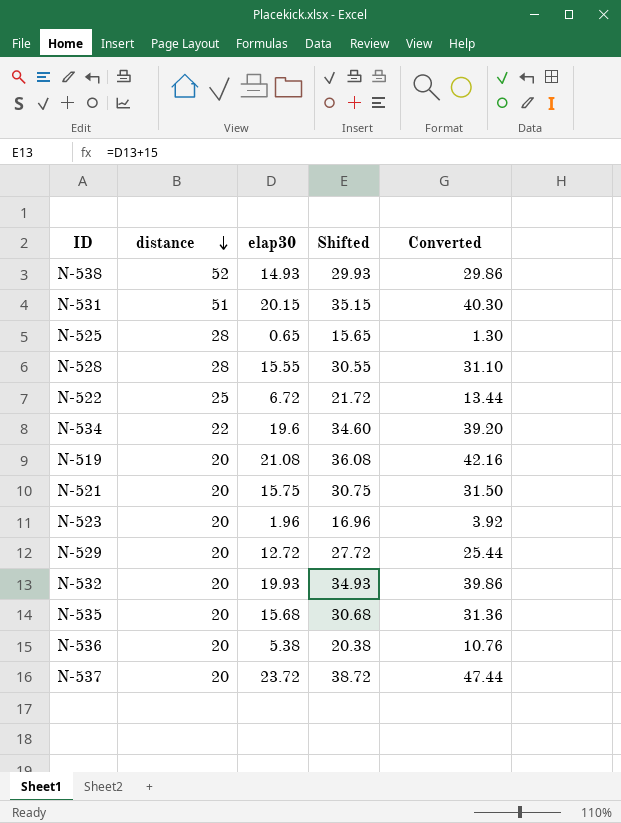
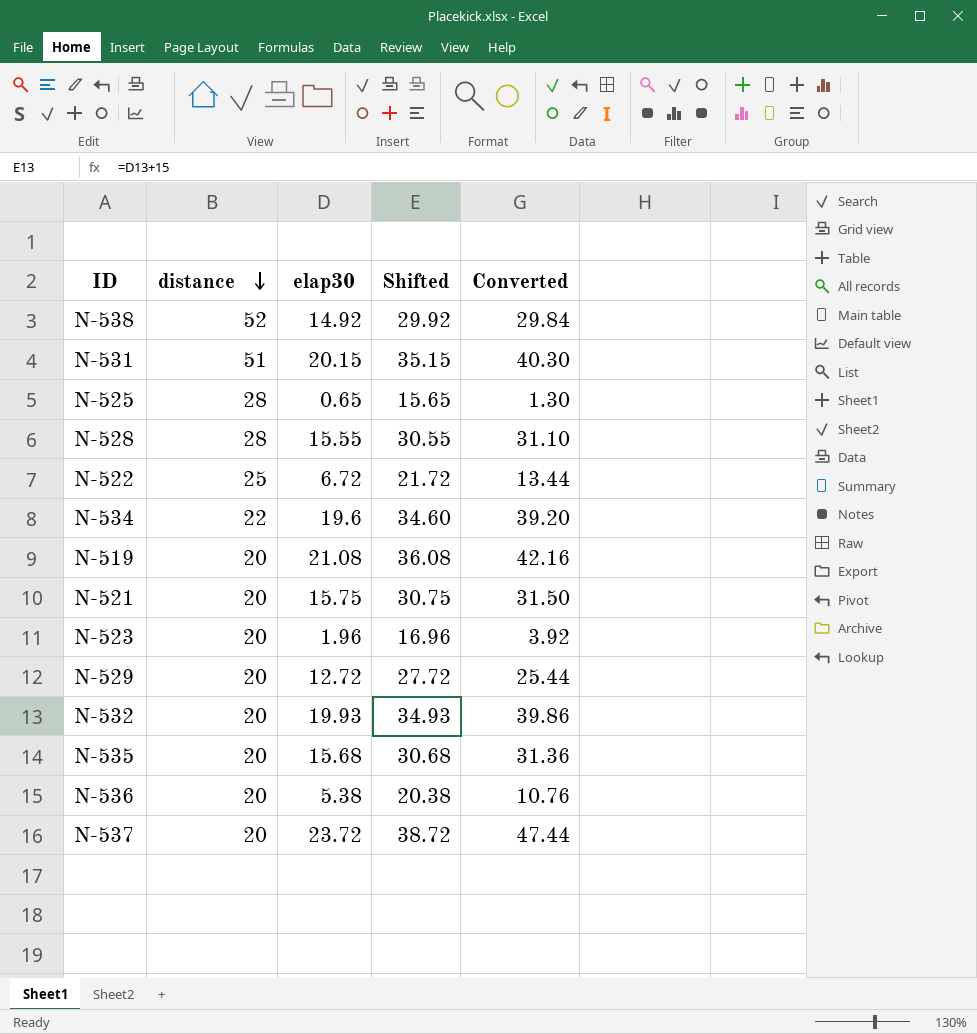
N-538 | elap30: 14.93 -> 14.92
N-538 | Shifted: 29.93 -> 29.92
N-538 | Converted: 29.86 -> 29.84

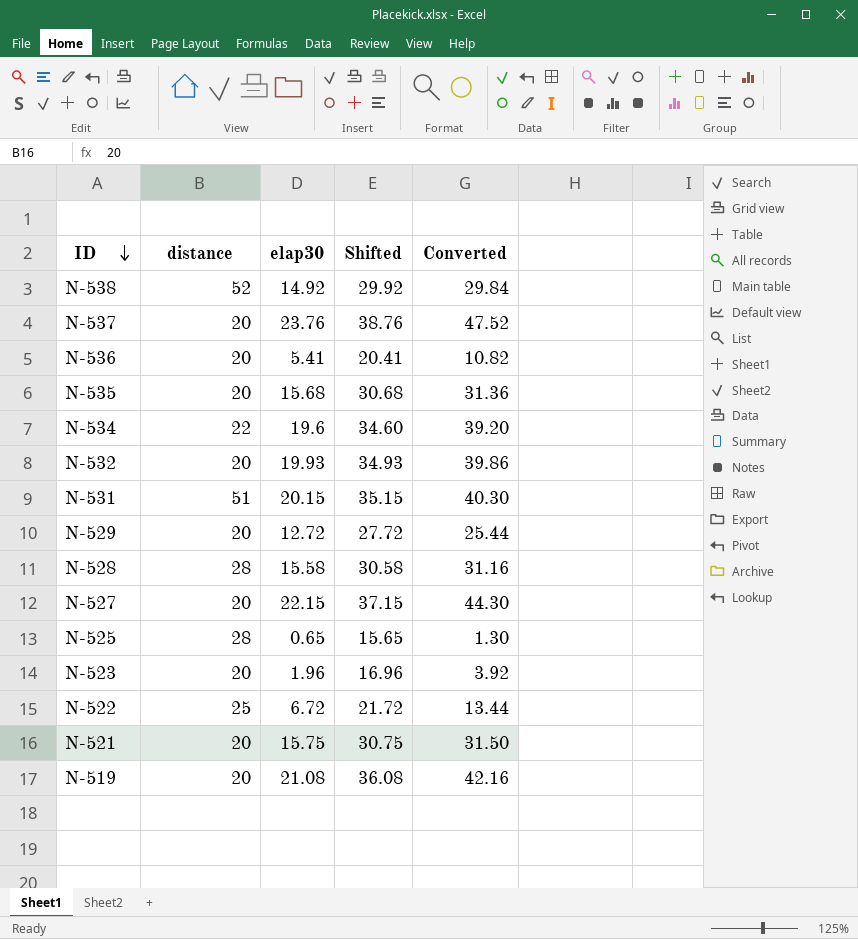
row order: distance descending -> ID descending
N-537 | elap30: 23.72 -> 23.76
N-537 | Shifted: 38.72 -> 38.76
N-537 | Converted: 47.44 -> 47.52
N-536 | elap30: 5.38 -> 5.41
N-536 | Shifted: 20.38 -> 20.41
N-536 | Converted: 10.76 -> 10.82
N-528 | elap30: 15.55 -> 15.58
N-528 | Shifted: 30.55 -> 30.58
N-528 | Converted: 31.10 -> 31.16
row N-527: none -> 20 | 22.15 | 37.15 | 44.30

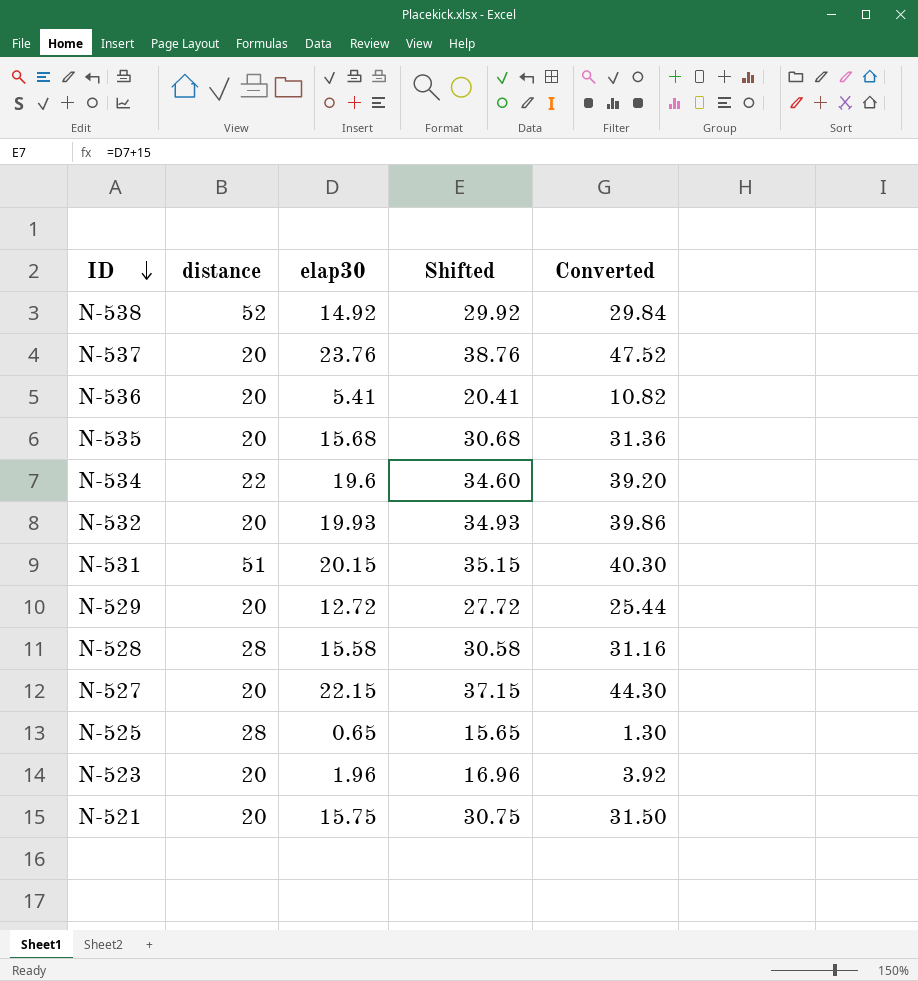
row N-522: 25 | 6.72 | 21.72 | 13.44 -> none
row N-519: 20 | 21.08 | 36.08 | 42.16 -> none

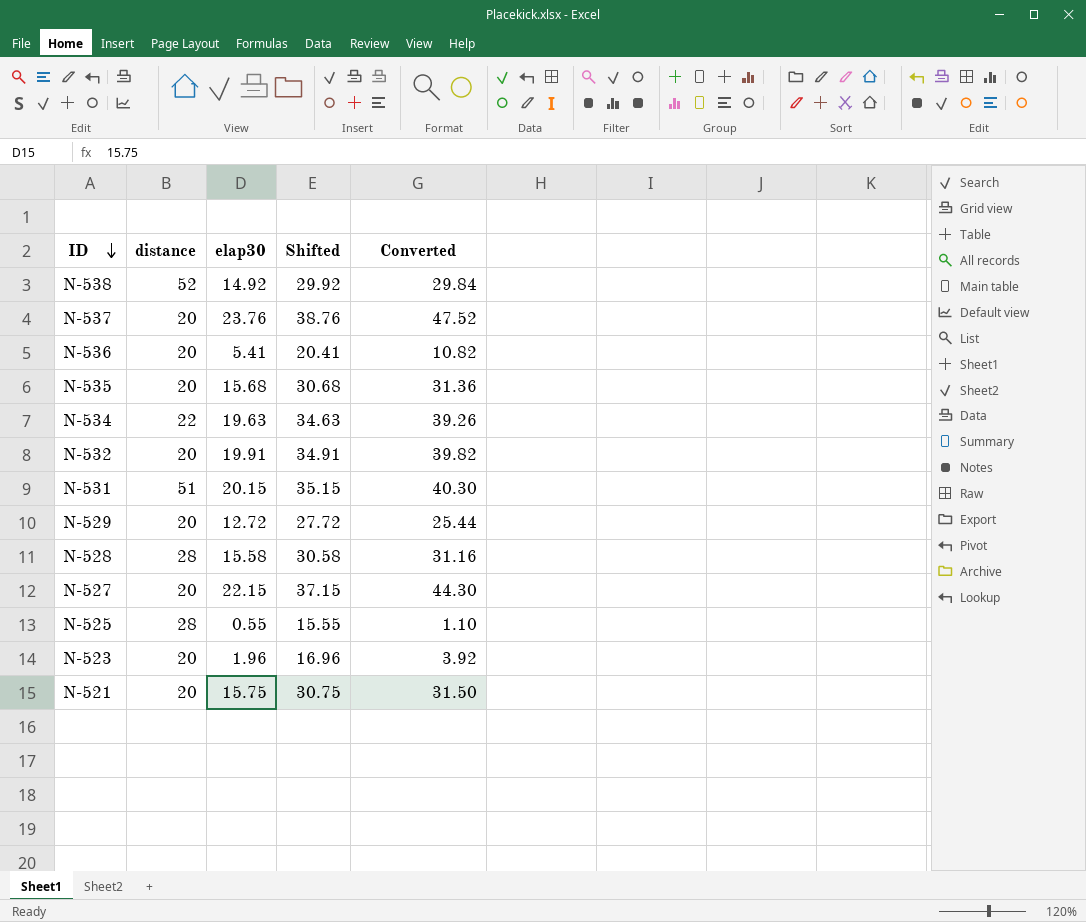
N-534 | elap30: 19.6 -> 19.63
N-534 | Shifted: 34.60 -> 34.63
N-534 | Converted: 39.20 -> 39.26
N-532 | elap30: 19.93 -> 19.91
N-532 | Shifted: 34.93 -> 34.91
N-532 | Converted: 39.86 -> 39.82
N-525 | elap30: 0.65 -> 0.55
N-525 | Shifted: 15.65 -> 15.55
N-525 | Converted: 1.30 -> 1.10

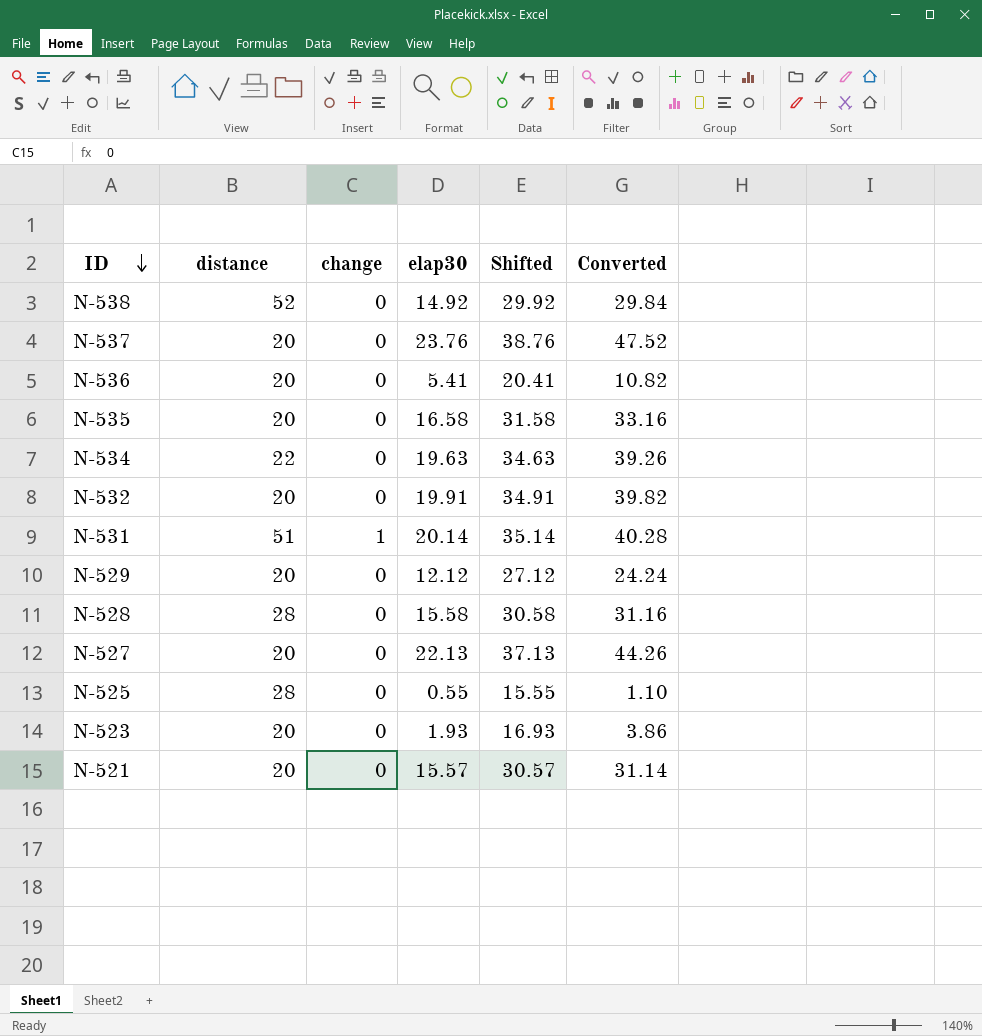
column change | position: none -> 3
N-535 | elap30: 15.68 -> 16.58
N-535 | Shifted: 30.68 -> 31.58
N-535 | Converted: 31.36 -> 33.16
N-531 | elap30: 20.15 -> 20.14
N-531 | Shifted: 35.15 -> 35.14
N-531 | Converted: 40.30 -> 40.28
N-529 | elap30: 12.72 -> 12.12
N-529 | Shifted: 27.72 -> 27.12
N-529 | Converted: 25.44 -> 24.24
N-527 | elap30: 22.15 -> 22.13
N-527 | Shifted: 37.15 -> 37.13
N-527 | Converted: 44.30 -> 44.26
N-523 | elap30: 1.96 -> 1.93
N-523 | Shifted: 16.96 -> 16.93
N-523 | Converted: 3.92 -> 3.86
N-521 | elap30: 15.75 -> 15.57
N-521 | Shifted: 30.75 -> 30.57
N-521 | Converted: 31.50 -> 31.14

